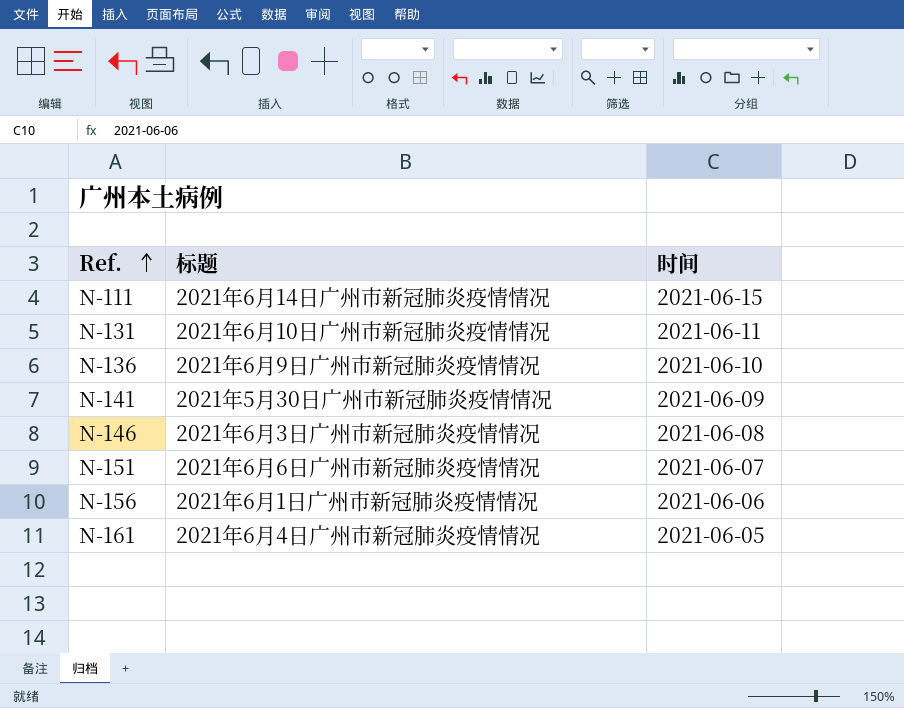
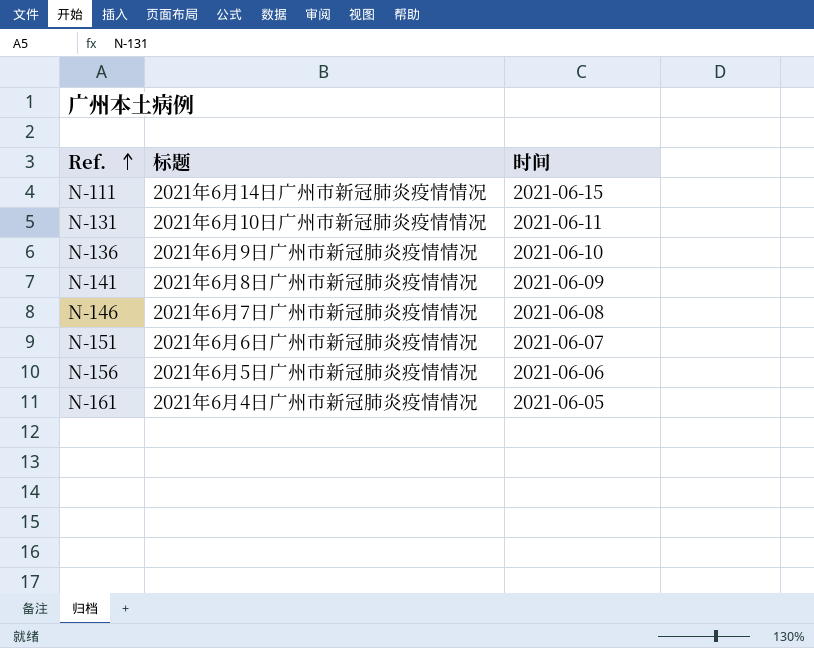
N-141 | 标题: 2021年5月30日广州市新冠肺炎疫情情况 -> 2021年6月8日广州市新冠肺炎疫情情况
N-146 | 标题: 2021年6月3日广州市新冠肺炎疫情情况 -> 2021年6月7日广州市新冠肺炎疫情情况
N-156 | 标题: 2021年6月1日广州市新冠肺炎疫情情况 -> 2021年6月5日广州市新冠肺炎疫情情况

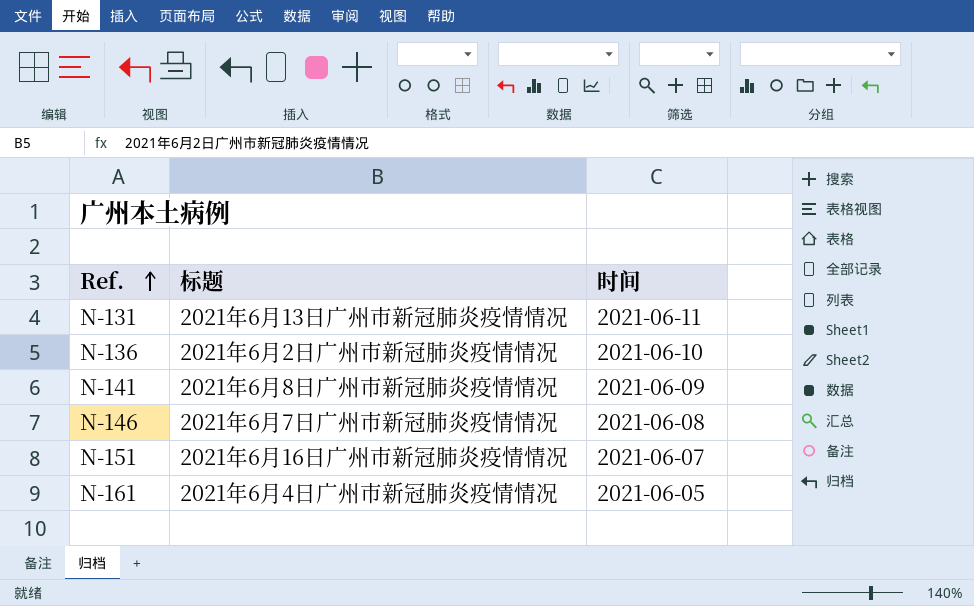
row N-111: 2021年6月14日广州市新冠肺炎疫情情况 | 2021-06-15 -> none
row N-156: 2021年6月5日广州市新冠肺炎疫情情况 | 2021-06-06 -> none
N-131 | 标题: 2021年6月10日广州市新冠肺炎疫情情况 -> 2021年6月13日广州市新冠肺炎疫情情况
N-136 | 标题: 2021年6月9日广州市新冠肺炎疫情情况 -> 2021年6月2日广州市新冠肺炎疫情情况
N-151 | 标题: 2021年6月6日广州市新冠肺炎疫情情况 -> 2021年6月16日广州市新冠肺炎疫情情况

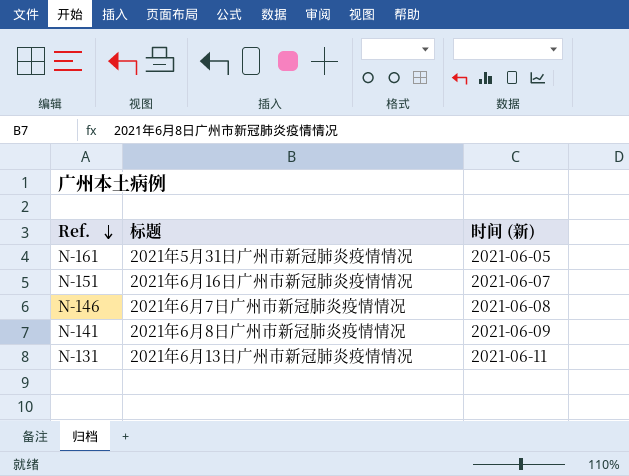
row order: Ref. ascending -> Ref. descending
column name: 时间 -> 时间 (新)
row N-136: 2021年6月2日广州市新冠肺炎疫情情况 | 2021-06-10 -> none
N-161 | 标题: 2021年6月4日广州市新冠肺炎疫情情况 -> 2021年5月31日广州市新冠肺炎疫情情况

